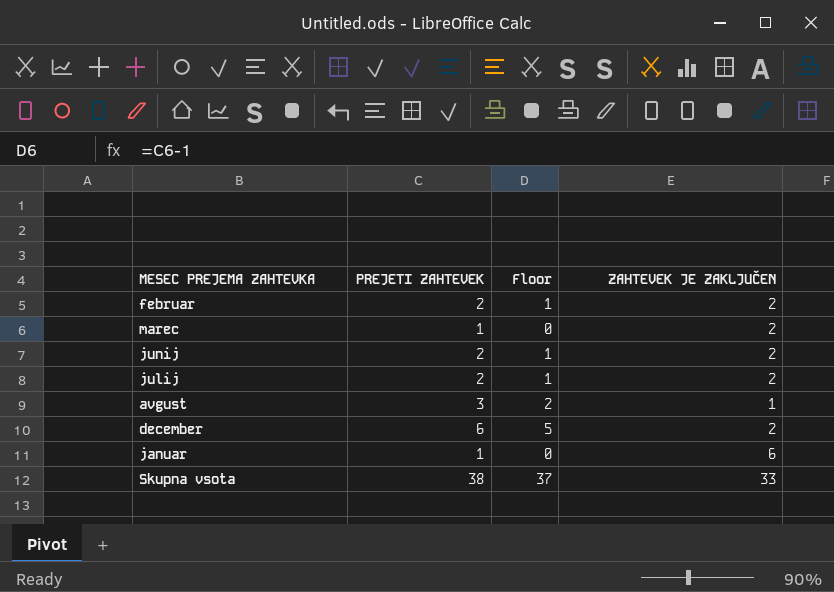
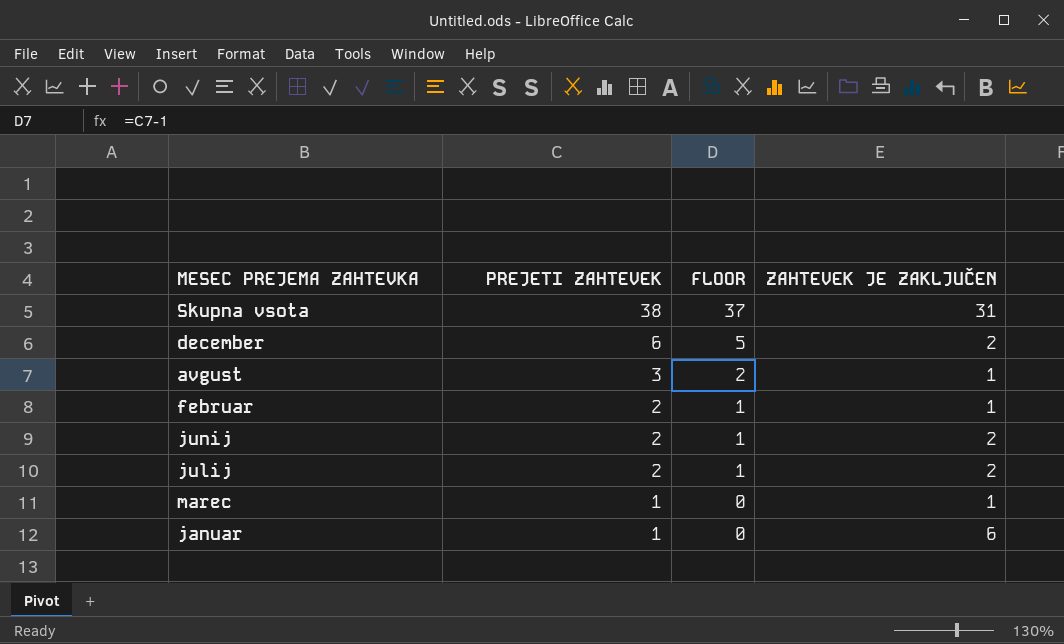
row order: none -> PREJETI ZAHTEVEK descending
column name: Floor -> FLOOR
Skupna vsota | ZAHTEVEK JE ZAKLJUČEN: 33 -> 31
februar | ZAHTEVEK JE ZAKLJUČEN: 2 -> 1
marec | ZAHTEVEK JE ZAKLJUČEN: 2 -> 1

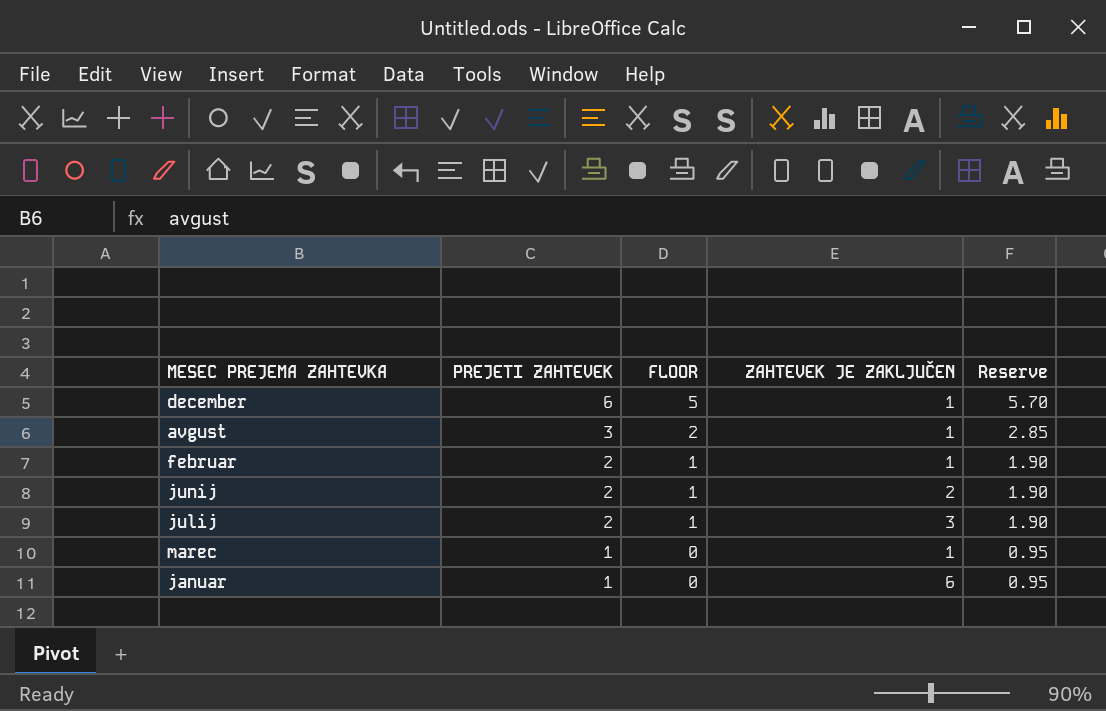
column Reserve | formula: none -> [PREJETI ZAHTEVEK] * 0.95
row Skupna vsota: 38 | 37 | 31 -> none
december | ZAHTEVEK JE ZAKLJUČEN: 2 -> 1
julij | ZAHTEVEK JE ZAKLJUČEN: 2 -> 3

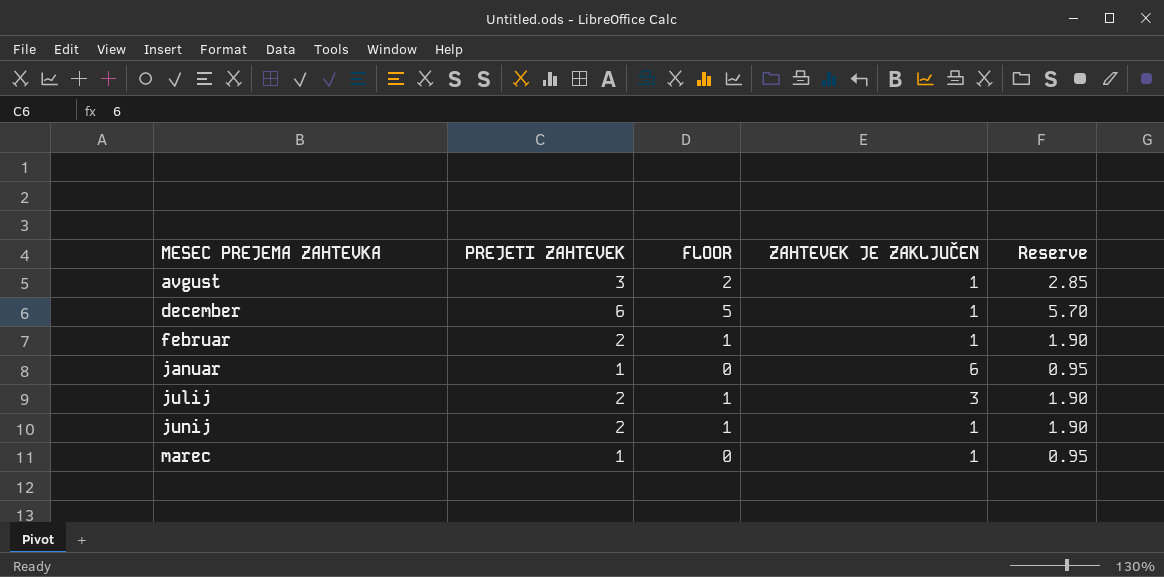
row order: PREJETI ZAHTEVEK descending -> MESEC PREJEMA ZAHTEVKA ascending
junij | ZAHTEVEK JE ZAKLJUČEN: 2 -> 1

